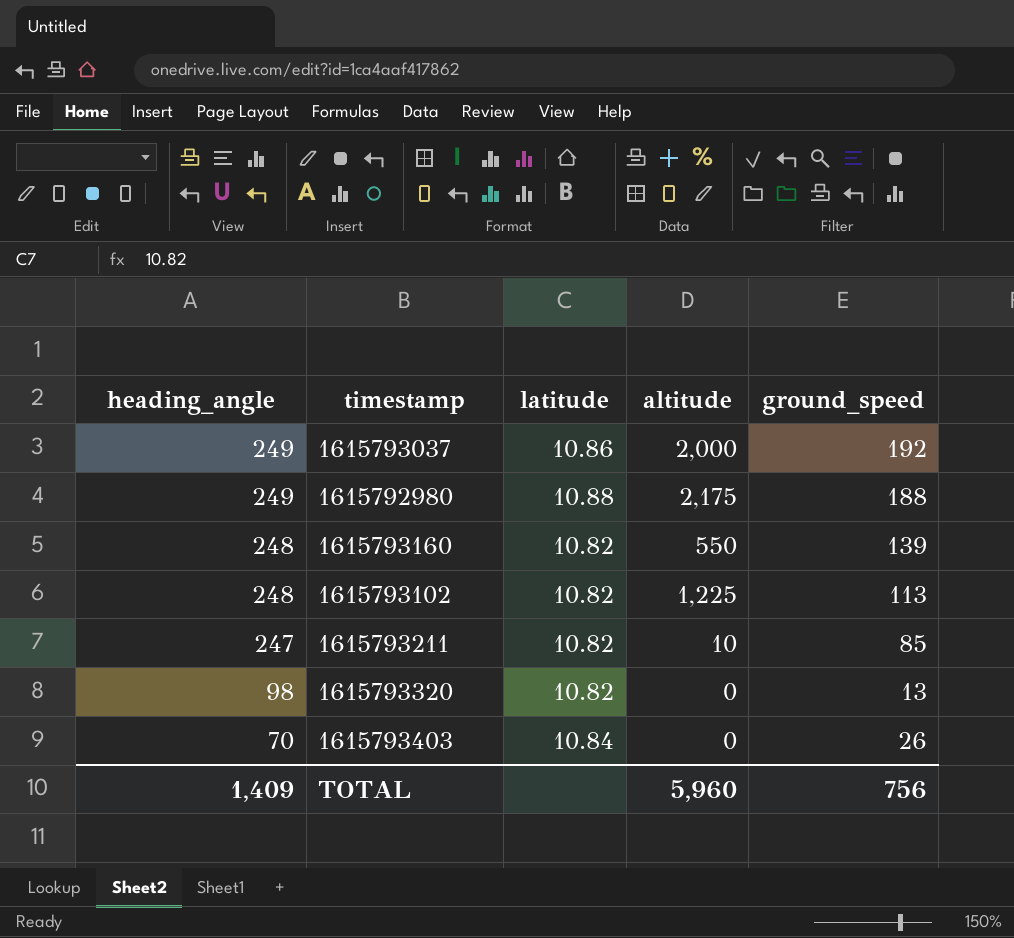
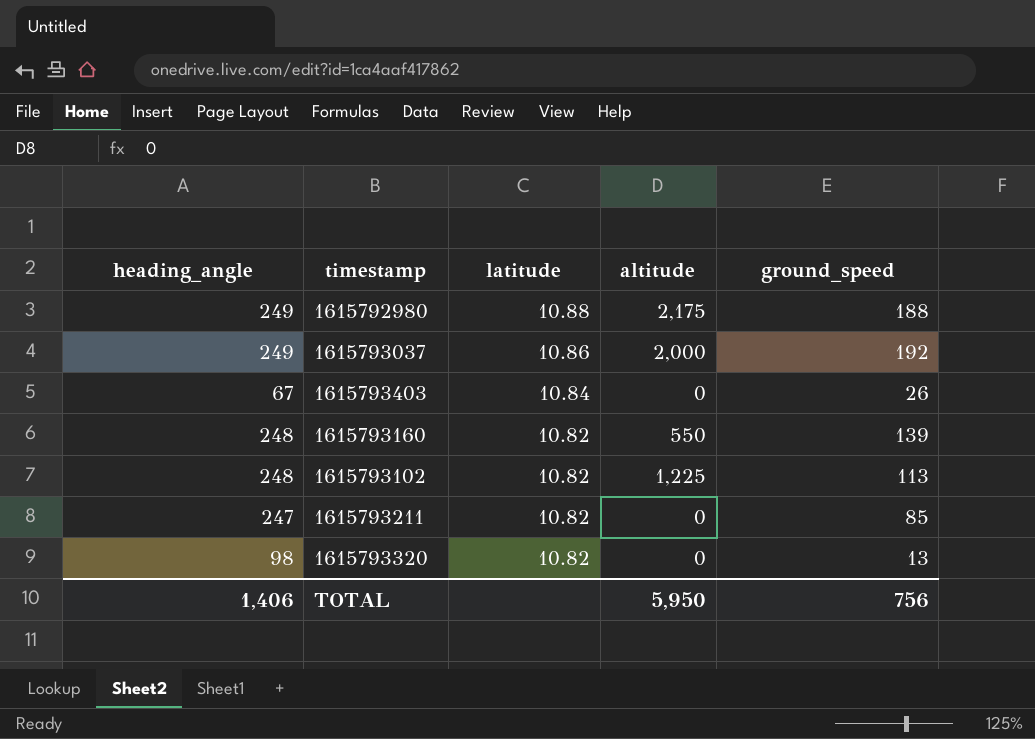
row order: heading_angle descending -> latitude descending
1615793403 | heading_angle: 70 -> 67
1615793211 | altitude: 10 -> 0
TOTAL | heading_angle: 1,409 -> 1,406
TOTAL | altitude: 5,960 -> 5,950

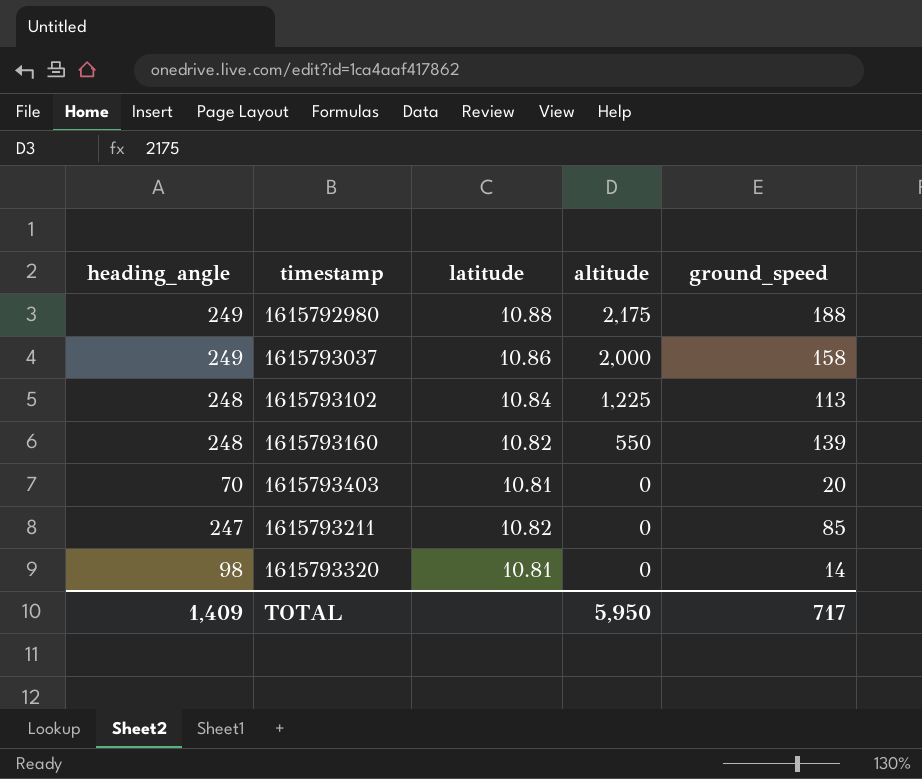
row order: latitude descending -> altitude descending
1615793037 | ground_speed: 192 -> 158
1615793102 | latitude: 10.82 -> 10.84
1615793403 | heading_angle: 67 -> 70
1615793403 | latitude: 10.84 -> 10.81
1615793403 | ground_speed: 26 -> 20
1615793320 | latitude: 10.82 -> 10.81
1615793320 | ground_speed: 13 -> 14
TOTAL | heading_angle: 1,406 -> 1,409
TOTAL | ground_speed: 756 -> 717

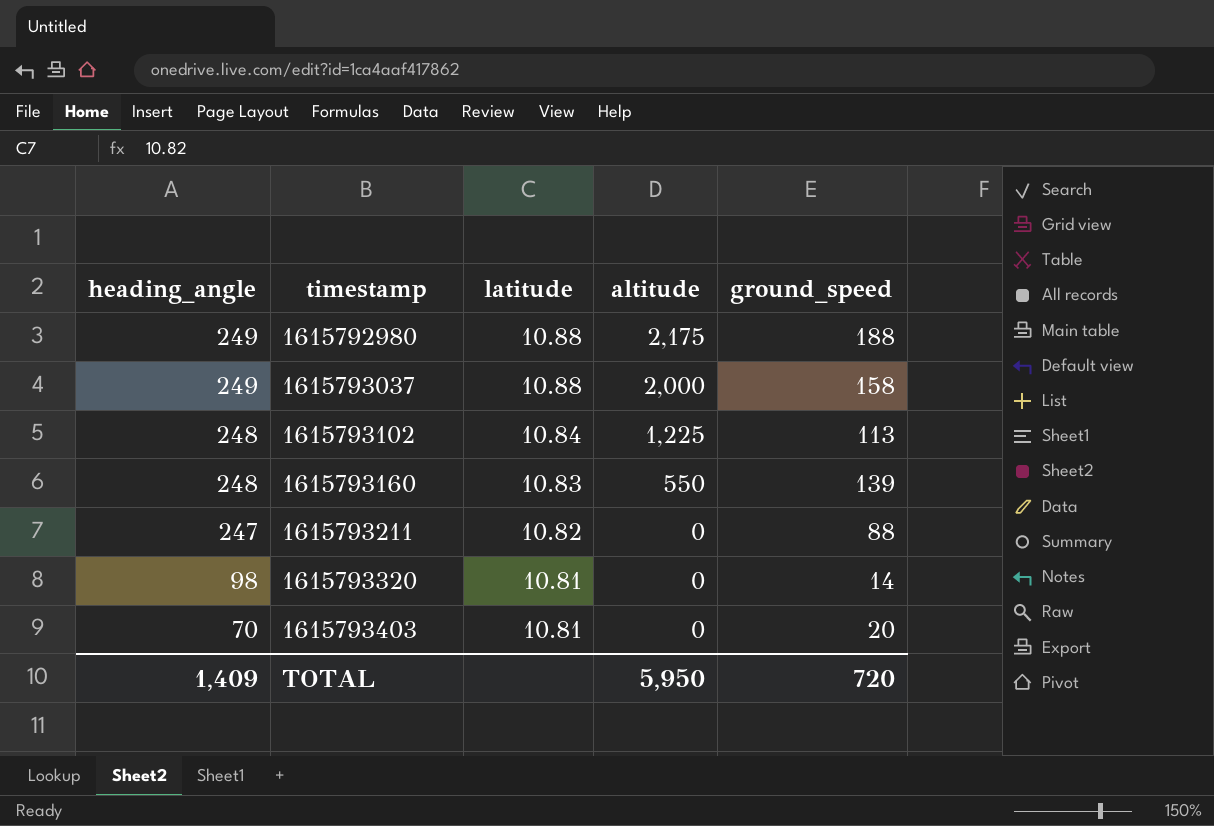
row order: altitude descending -> heading_angle descending
1615793037 | latitude: 10.86 -> 10.88
1615793160 | latitude: 10.82 -> 10.83
1615793211 | ground_speed: 85 -> 88
TOTAL | ground_speed: 717 -> 720

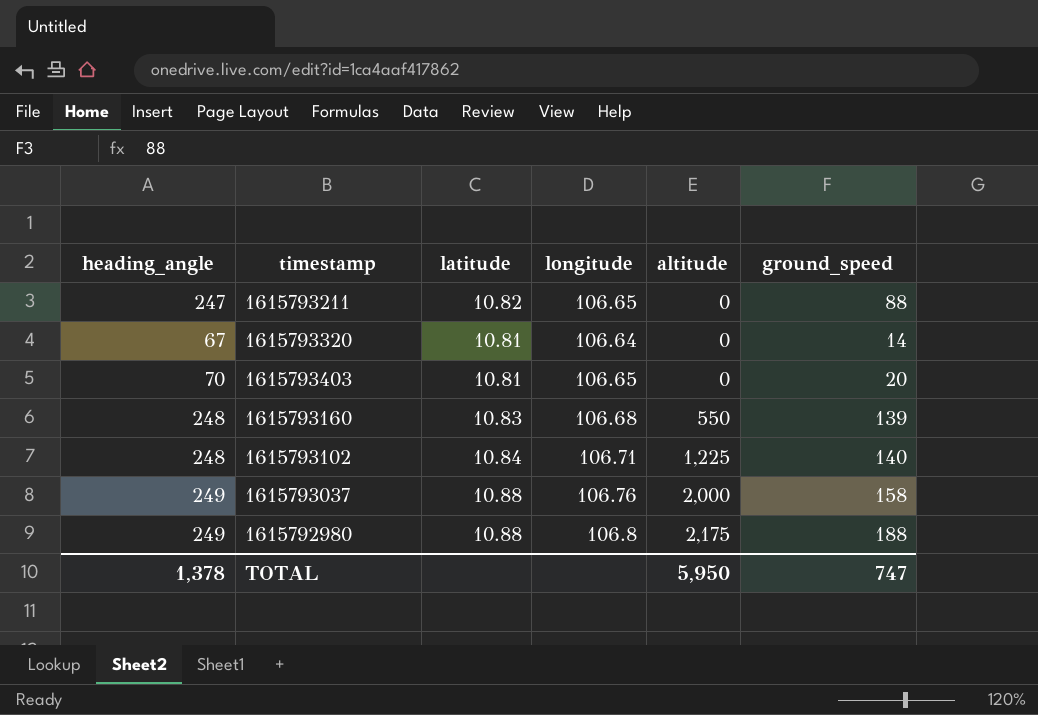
row order: heading_angle descending -> altitude ascending
column longitude | position: none -> 4
1615793320 | heading_angle: 98 -> 67
1615793102 | ground_speed: 113 -> 140
TOTAL | heading_angle: 1,409 -> 1,378
TOTAL | ground_speed: 720 -> 747

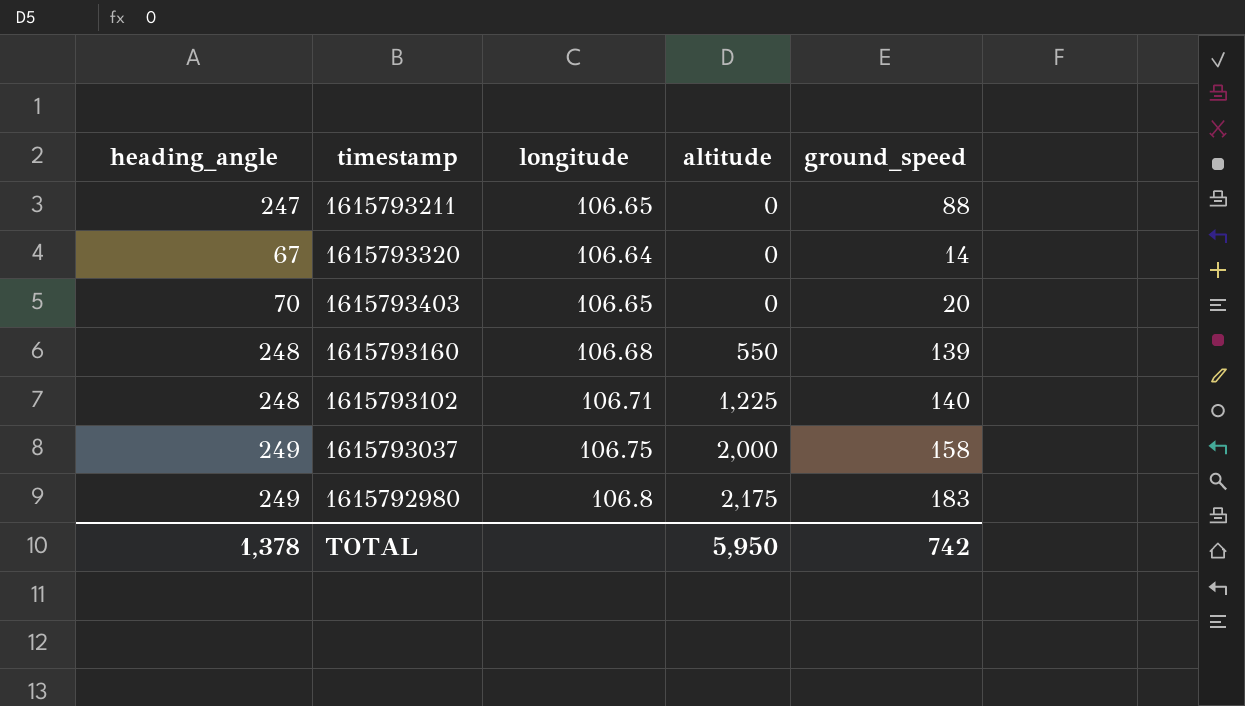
column latitude | position: 3 -> none
1615793037 | longitude: 106.76 -> 106.75
1615792980 | ground_speed: 188 -> 183
TOTAL | ground_speed: 747 -> 742

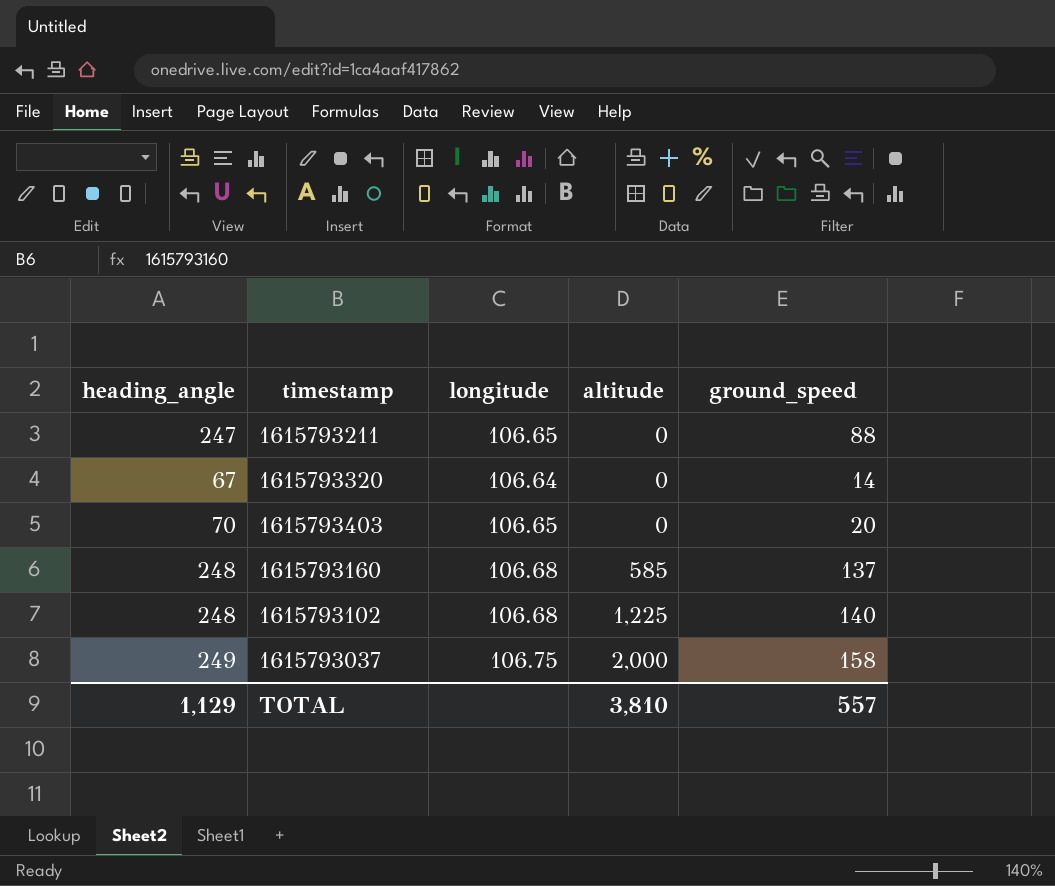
row 1615792980: 249 | 106.8 | 2,175 | 183 -> none
1615793160 | altitude: 550 -> 585
1615793160 | ground_speed: 139 -> 137
1615793102 | longitude: 106.71 -> 106.68
TOTAL | heading_angle: 1,378 -> 1,129
TOTAL | altitude: 5,950 -> 3,810
TOTAL | ground_speed: 742 -> 557

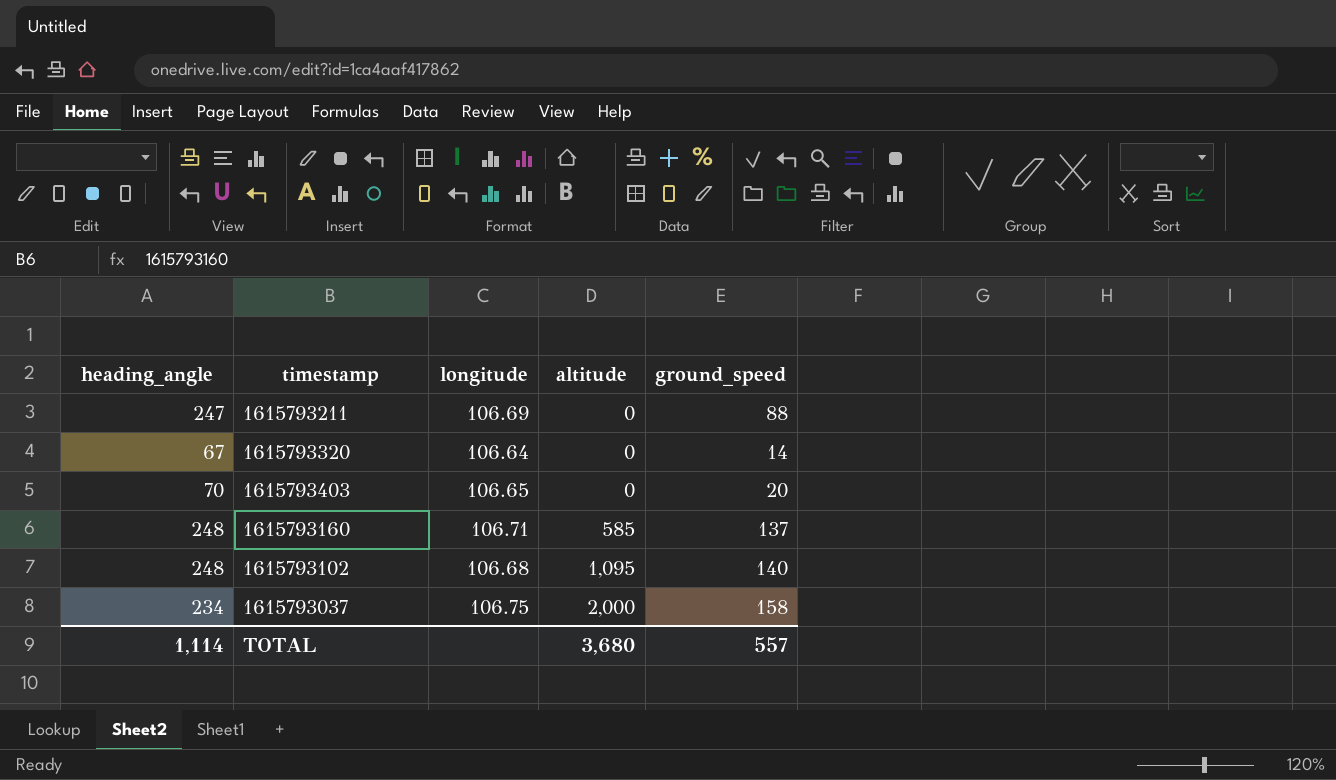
1615793211 | longitude: 106.65 -> 106.69
1615793160 | longitude: 106.68 -> 106.71
1615793102 | altitude: 1,225 -> 1,095
1615793037 | heading_angle: 249 -> 234
TOTAL | heading_angle: 1,129 -> 1,114
TOTAL | altitude: 3,810 -> 3,680

